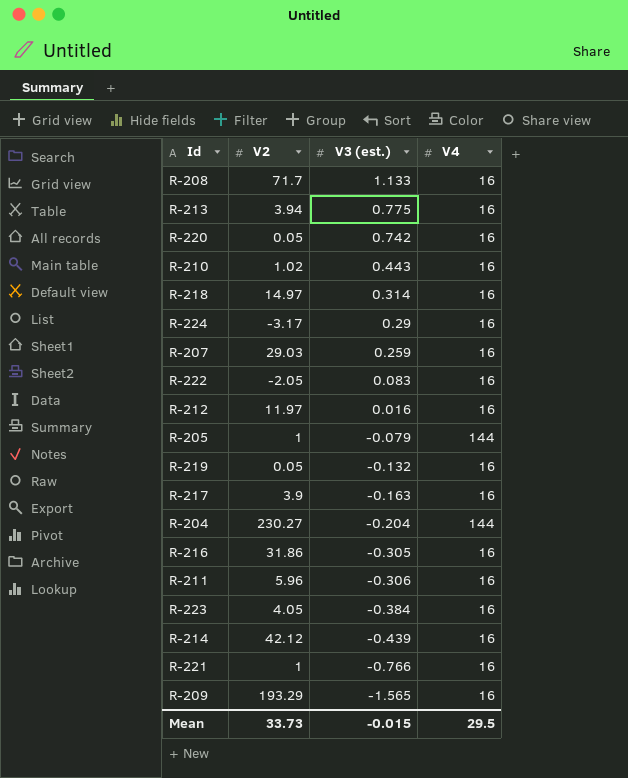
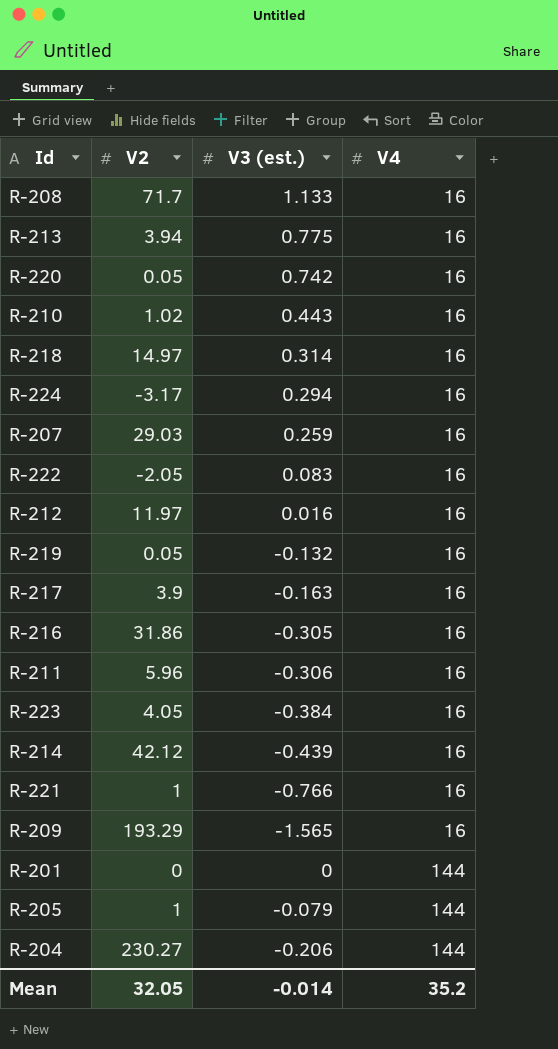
row order: V3 (est.) descending -> V4 ascending
R-224 | V3 (est.): 0.29 -> 0.294
row R-201: none -> 0 | 0 | 144
R-204 | V3 (est.): -0.204 -> -0.206
Mean | V2: 33.73 -> 32.05
Mean | V3 (est.): -0.015 -> -0.014
Mean | V4: 29.5 -> 35.2

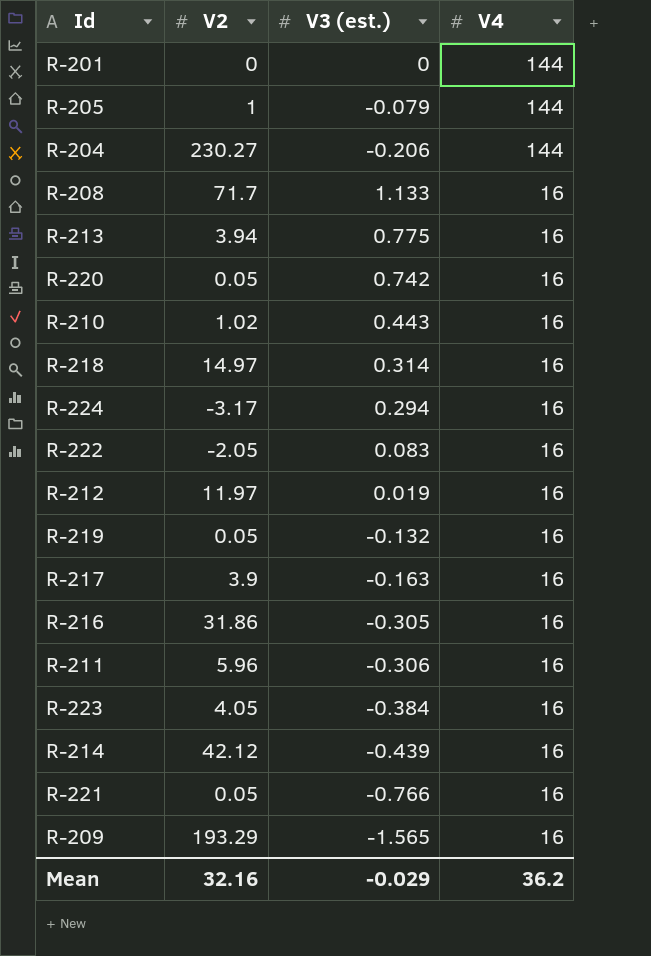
row order: V4 ascending -> V4 descending
row R-207: 29.03 | 0.259 | 16 -> none
R-212 | V3 (est.): 0.016 -> 0.019
R-221 | V2: 1 -> 0.05
Mean | V2: 32.05 -> 32.16
Mean | V3 (est.): -0.014 -> -0.029
Mean | V4: 35.2 -> 36.2

